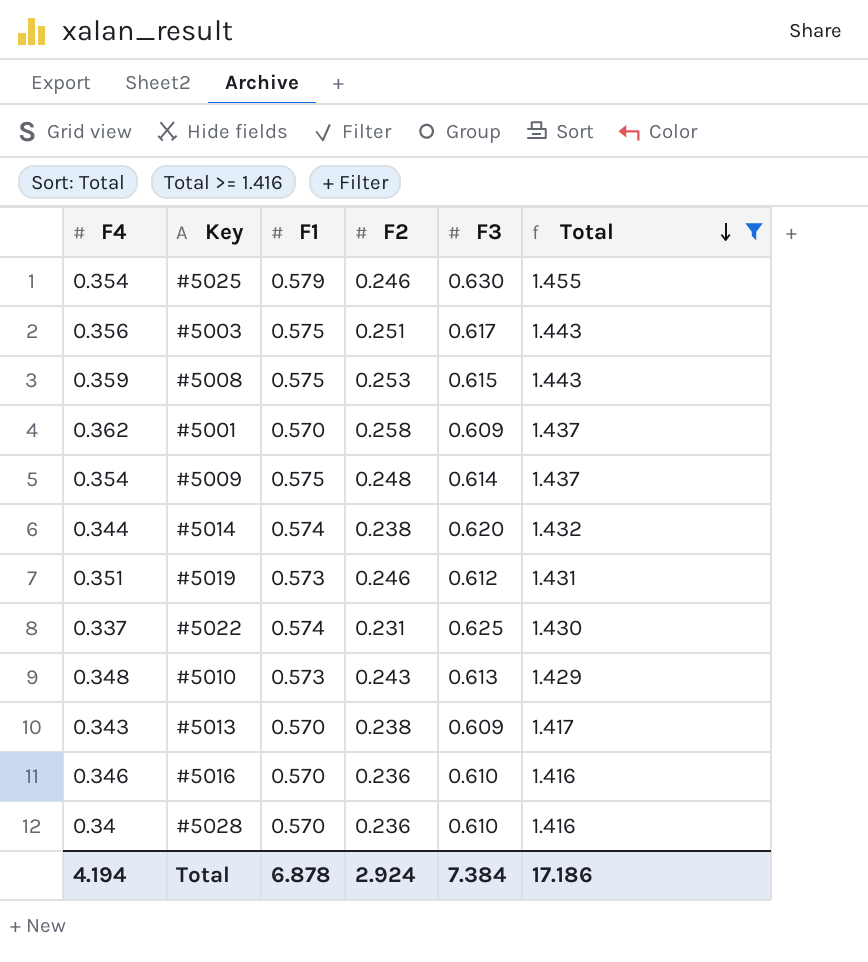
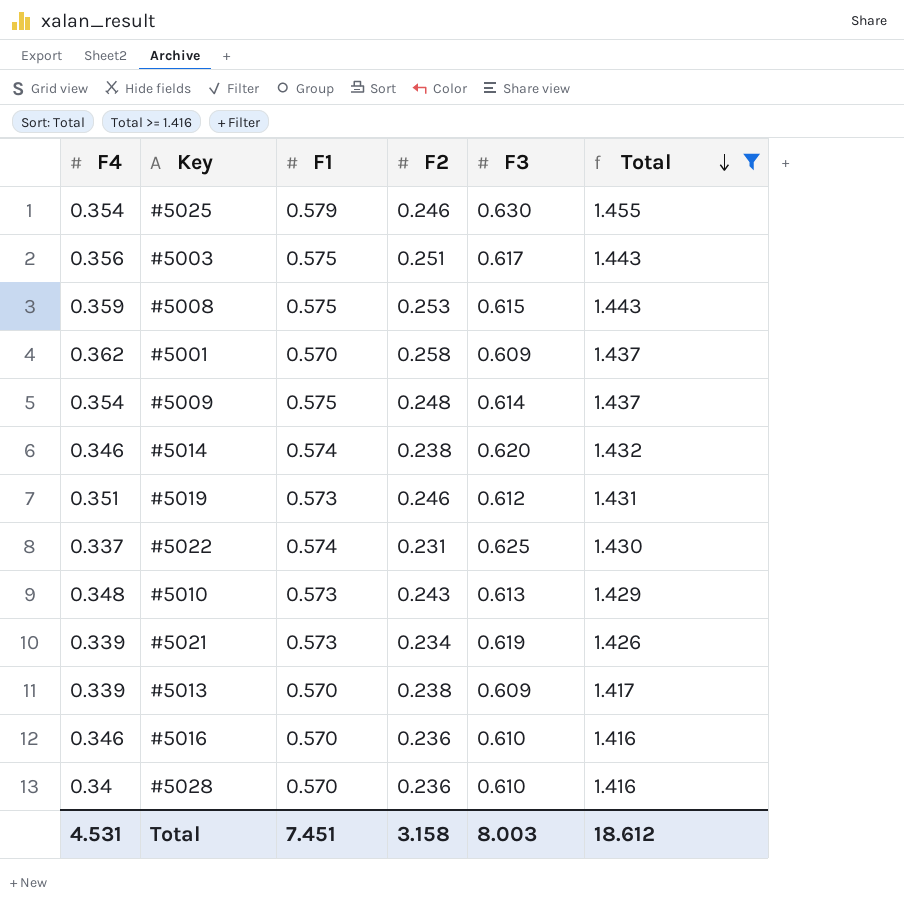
#5014 | F4: 0.344 -> 0.346
row #5021: none -> 0.339 | 0.573 | 0.234 | 0.619 | 1.426
#5013 | F4: 0.343 -> 0.339
Total | F4: 4.194 -> 4.531
Total | F1: 6.878 -> 7.451
Total | F2: 2.924 -> 3.158
Total | F3: 7.384 -> 8.003
Total | Total: 17.186 -> 18.612

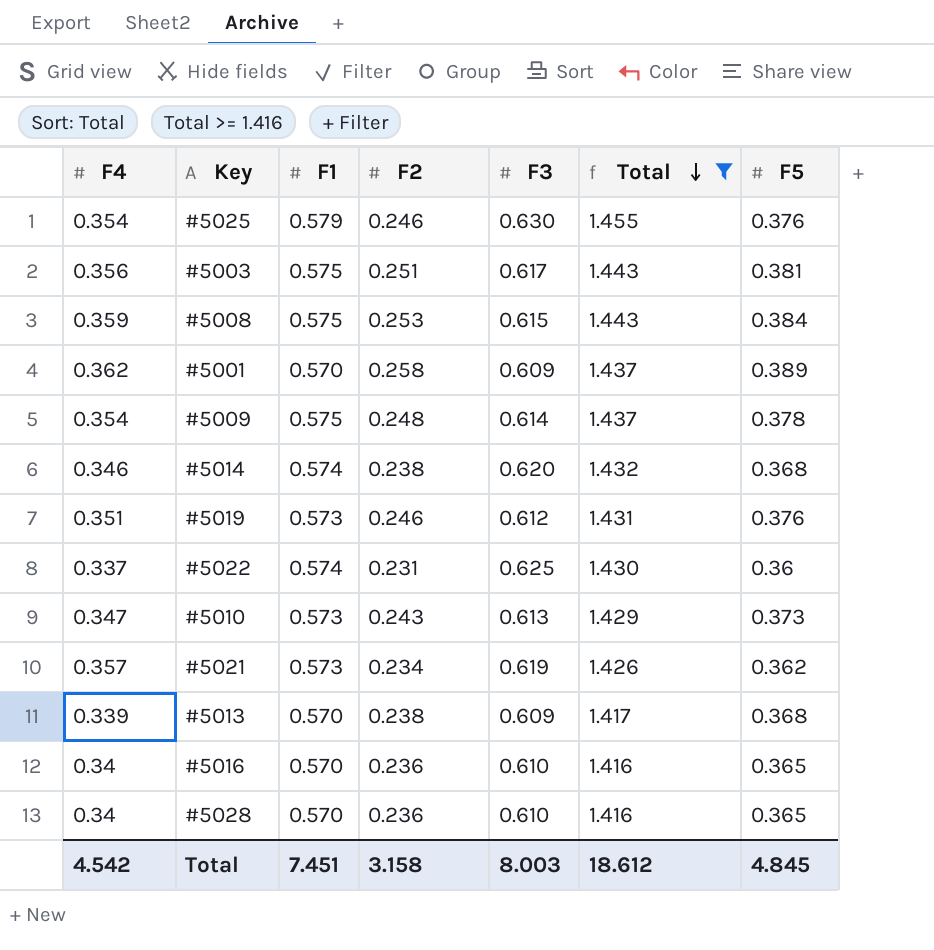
column F5 | position: none -> 7
#5010 | F4: 0.348 -> 0.347
#5021 | F4: 0.339 -> 0.357
#5016 | F4: 0.346 -> 0.34
Total | F4: 4.531 -> 4.542

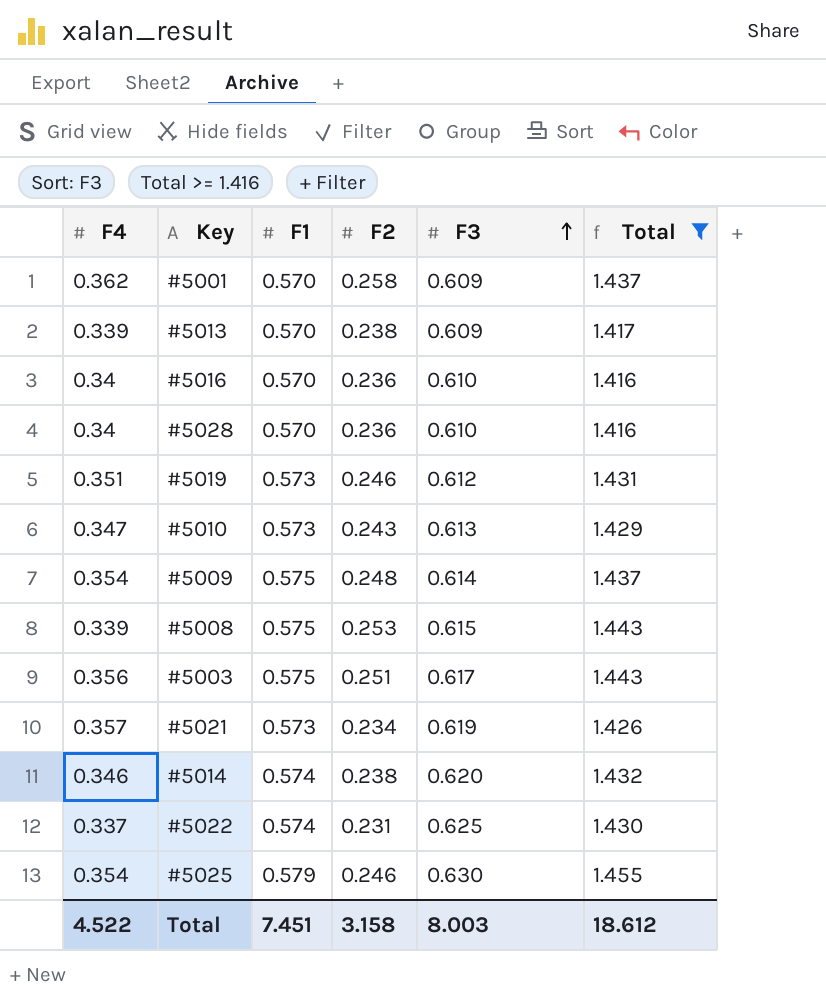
row order: Total descending -> F3 ascending
column F5 | position: 7 -> none
#5008 | F4: 0.359 -> 0.339
Total | F4: 4.542 -> 4.522

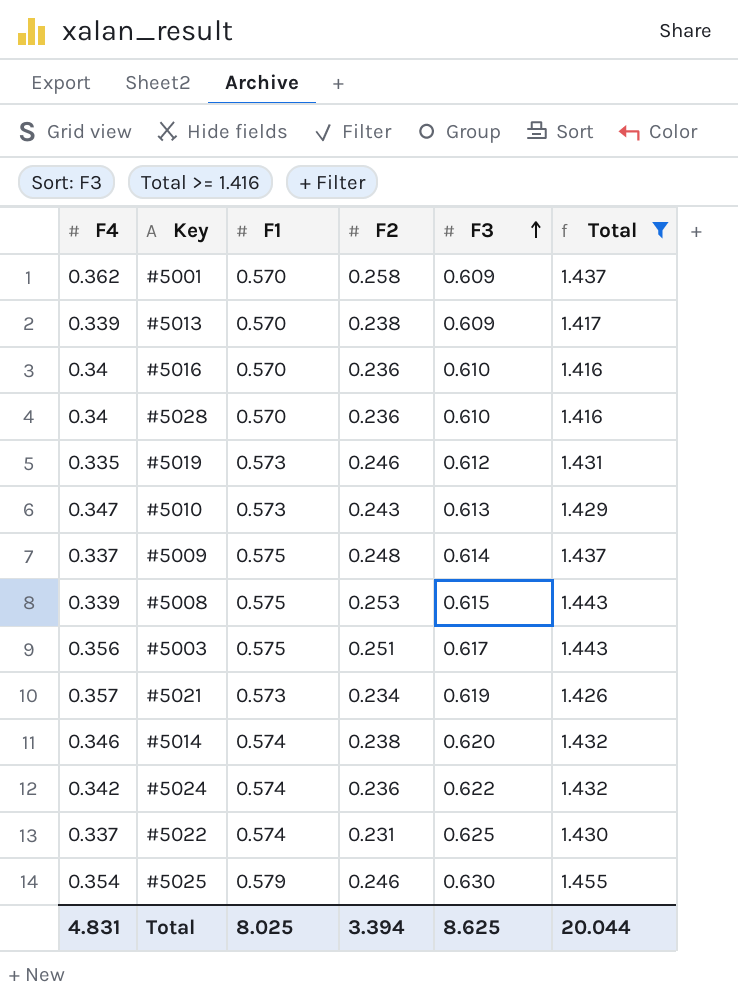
#5019 | F4: 0.351 -> 0.335
#5009 | F4: 0.354 -> 0.337
row #5024: none -> 0.342 | 0.574 | 0.236 | 0.622 | 1.432
Total | F4: 4.522 -> 4.831
Total | F1: 7.451 -> 8.025
Total | F2: 3.158 -> 3.394
Total | F3: 8.003 -> 8.625
Total | Total: 18.612 -> 20.044

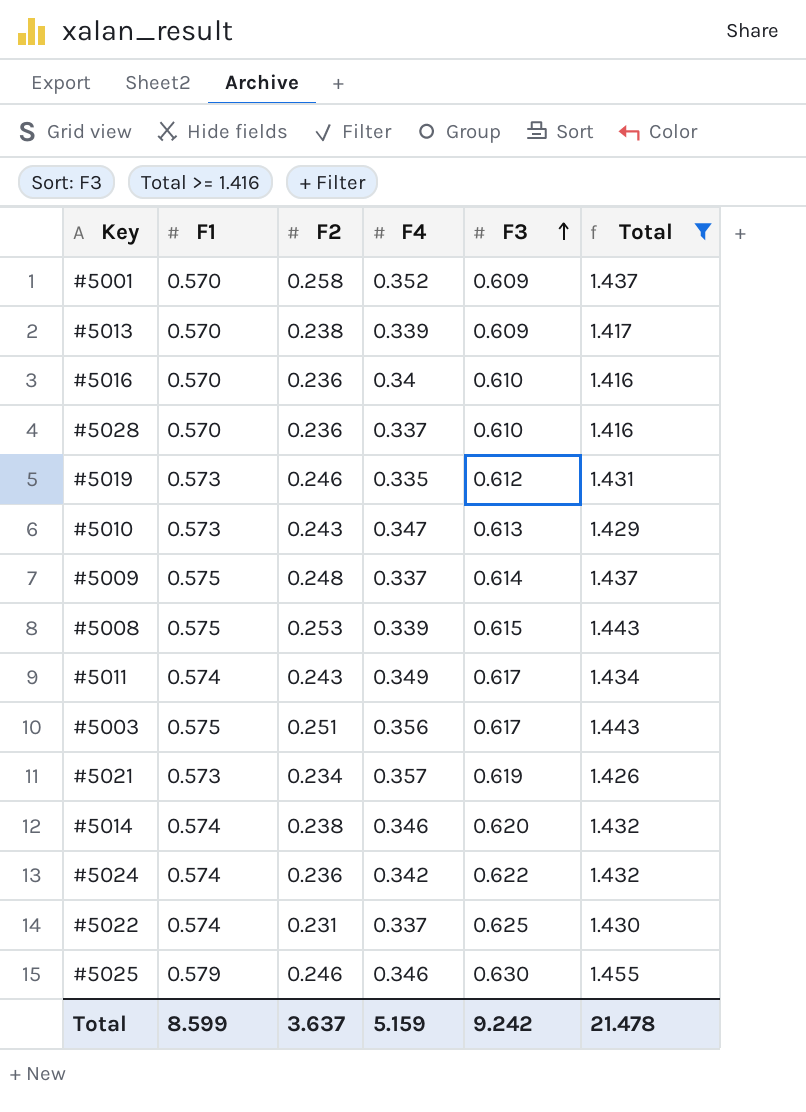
column F4 | position: 1 -> 4
#5001 | F4: 0.362 -> 0.352
#5028 | F4: 0.34 -> 0.337
row #5011: none -> 0.574 | 0.243 | 0.349 | 0.617 | 1.434
#5025 | F4: 0.354 -> 0.346
Total | F1: 8.025 -> 8.599
Total | F2: 3.394 -> 3.637
Total | F4: 4.831 -> 5.159
Total | F3: 8.625 -> 9.242
Total | Total: 20.044 -> 21.478

